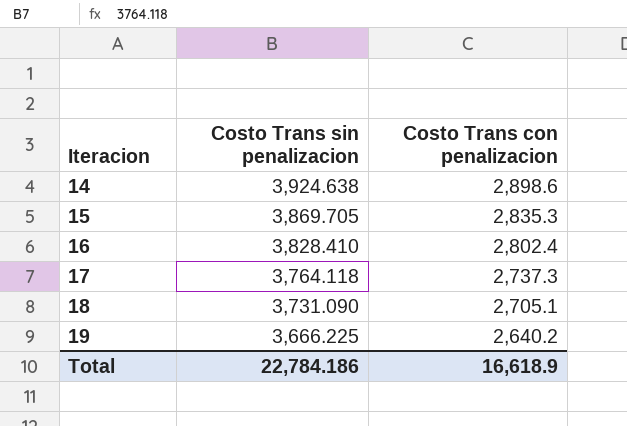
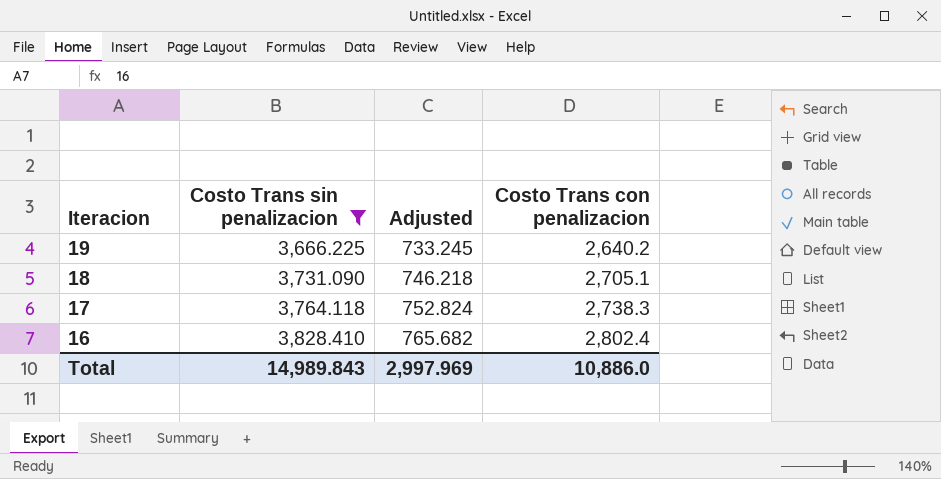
filter: none -> Costo Trans sin penalizacion <= 3,828.410
row order: Iteracion ascending -> Iteracion descending
column Adjusted | formula: none -> [Costo Trans sin penalizacion] * 0.2
17 | Costo Trans con penalizacion: 2,737.3 -> 2,738.3
Total | Costo Trans sin penalizacion: 22,784.186 -> 14,989.843
Total | Costo Trans con penalizacion: 16,618.9 -> 10,886.0

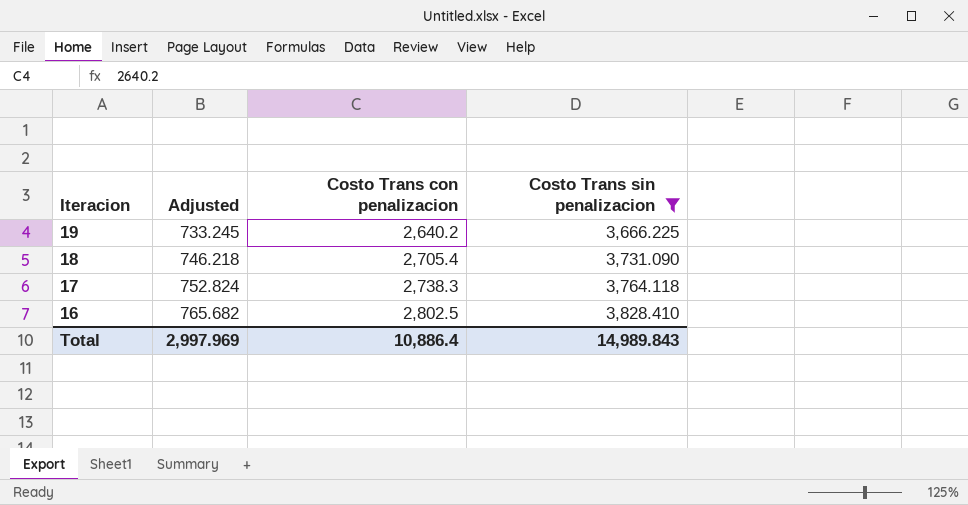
column Costo Trans sin penalizacion | position: 2 -> 4
18 | Costo Trans con penalizacion: 2,705.1 -> 2,705.4
16 | Costo Trans con penalizacion: 2,802.4 -> 2,802.5
Total | Costo Trans con penalizacion: 10,886.0 -> 10,886.4

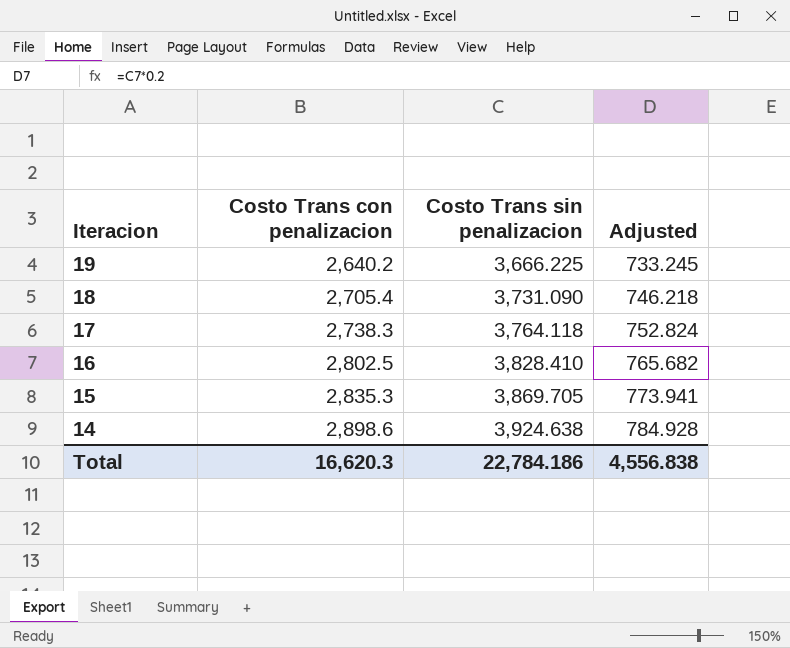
filter: Costo Trans sin penalizacion <= 3,828.410 -> none
column Adjusted | position: 2 -> 4
Total | Costo Trans con penalizacion: 10,886.4 -> 16,620.3
Total | Costo Trans sin penalizacion: 14,989.843 -> 22,784.186
Total | Adjusted: 2,997.969 -> 4,556.838

